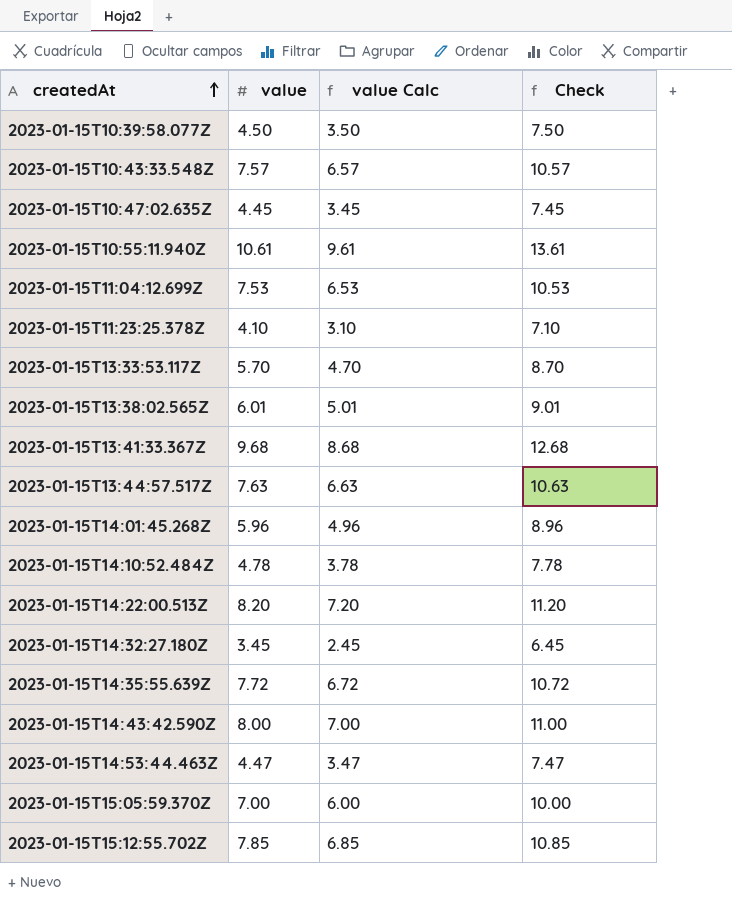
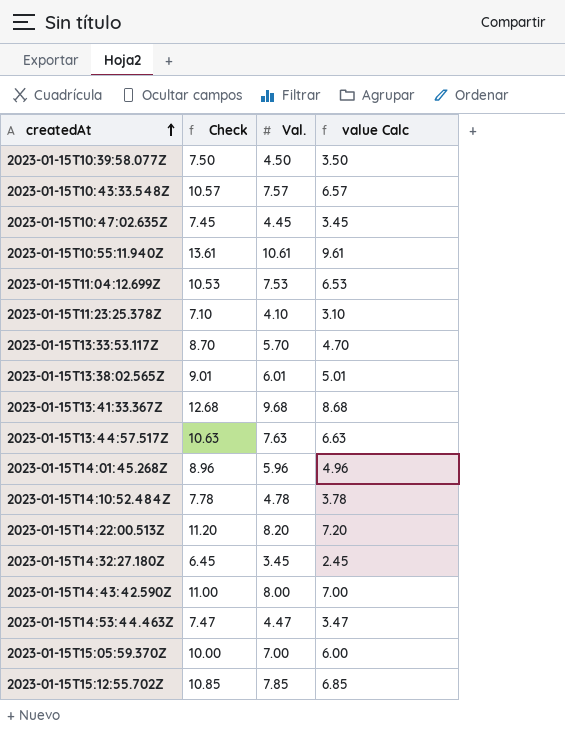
column Check | position: 4 -> 2
column name: value -> Val.
row 2023-01-15T14:35:55.639Z: 7.72 | 6.72 | 10.72 -> none

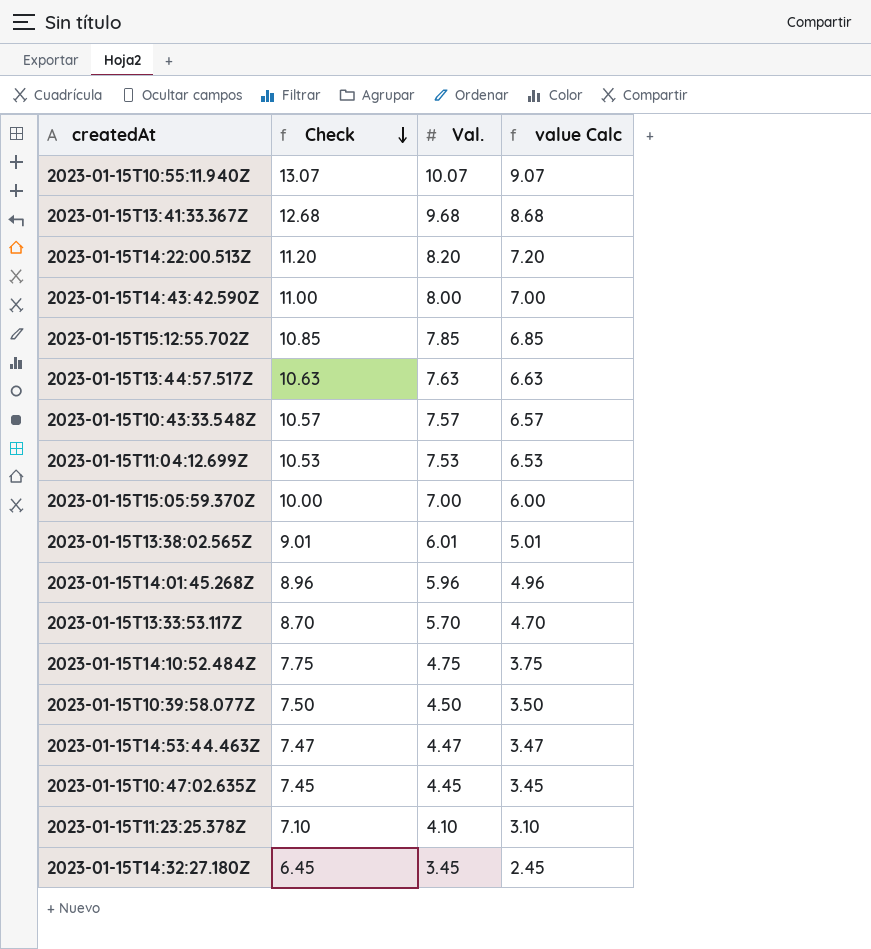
row order: createdAt ascending -> Check descending
2023-01-15T10:55:11.940Z | Check: 13.61 -> 13.07
2023-01-15T10:55:11.940Z | Val.: 10.61 -> 10.07
2023-01-15T10:55:11.940Z | value Calc: 9.61 -> 9.07
2023-01-15T14:10:52.484Z | Check: 7.78 -> 7.75
2023-01-15T14:10:52.484Z | Val.: 4.78 -> 4.75
2023-01-15T14:10:52.484Z | value Calc: 3.78 -> 3.75

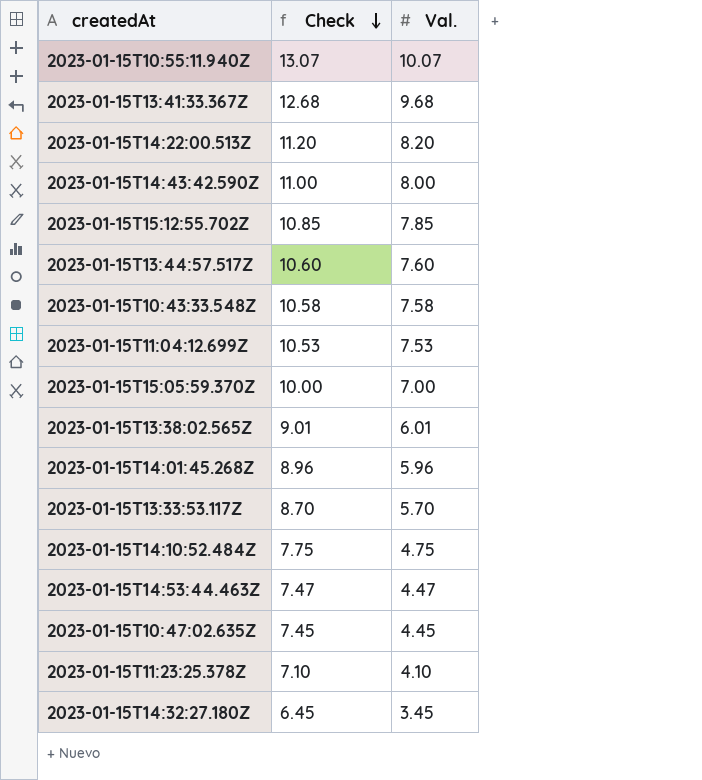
column value Calc | formula: [Val.] - 1 -> none
row 2023-01-15T10:39:58.077Z: 7.50 | 4.50 | 3.50 -> none
2023-01-15T13:44:57.517Z | Check: 10.63 -> 10.60
2023-01-15T13:44:57.517Z | Val.: 7.63 -> 7.60
2023-01-15T10:43:33.548Z | Check: 10.57 -> 10.58
2023-01-15T10:43:33.548Z | Val.: 7.57 -> 7.58

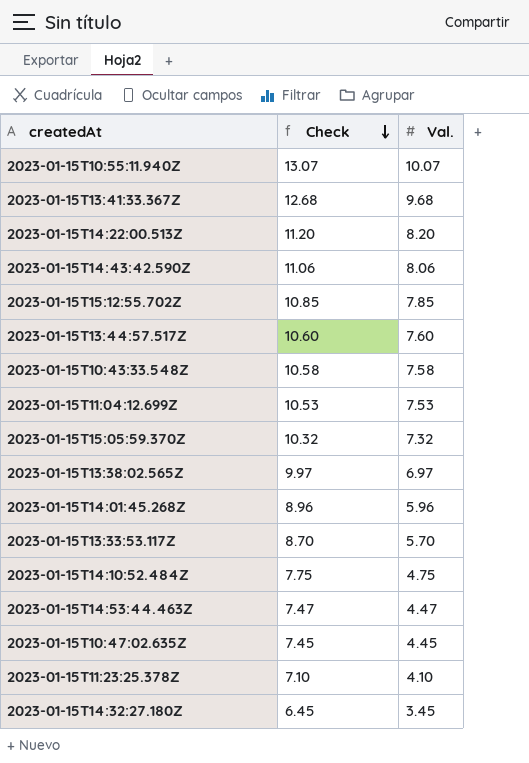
2023-01-15T14:43:42.590Z | Check: 11.00 -> 11.06
2023-01-15T14:43:42.590Z | Val.: 8.00 -> 8.06
2023-01-15T15:05:59.370Z | Check: 10.00 -> 10.32
2023-01-15T15:05:59.370Z | Val.: 7.00 -> 7.32
2023-01-15T13:38:02.565Z | Check: 9.01 -> 9.97
2023-01-15T13:38:02.565Z | Val.: 6.01 -> 6.97

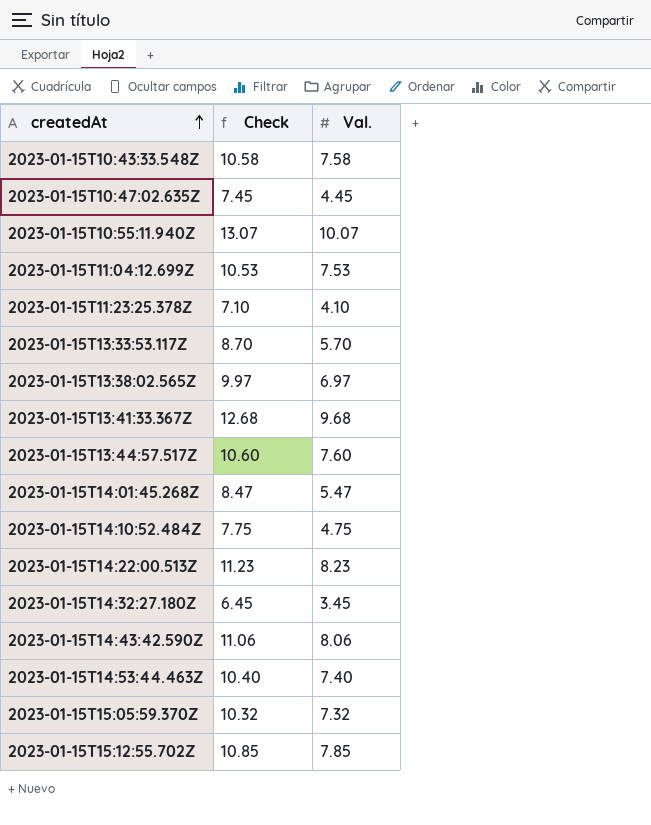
row order: Check descending -> createdAt ascending
2023-01-15T14:01:45.268Z | Check: 8.96 -> 8.47
2023-01-15T14:01:45.268Z | Val.: 5.96 -> 5.47
2023-01-15T14:22:00.513Z | Check: 11.20 -> 11.23
2023-01-15T14:22:00.513Z | Val.: 8.20 -> 8.23
2023-01-15T14:53:44.463Z | Check: 7.47 -> 10.40
2023-01-15T14:53:44.463Z | Val.: 4.47 -> 7.40

